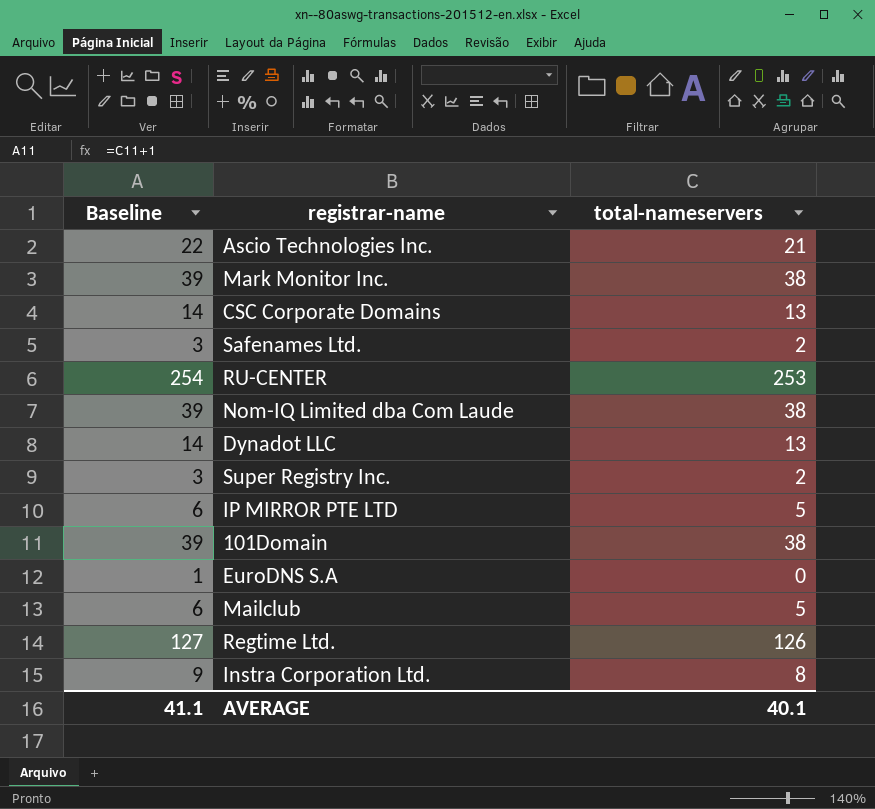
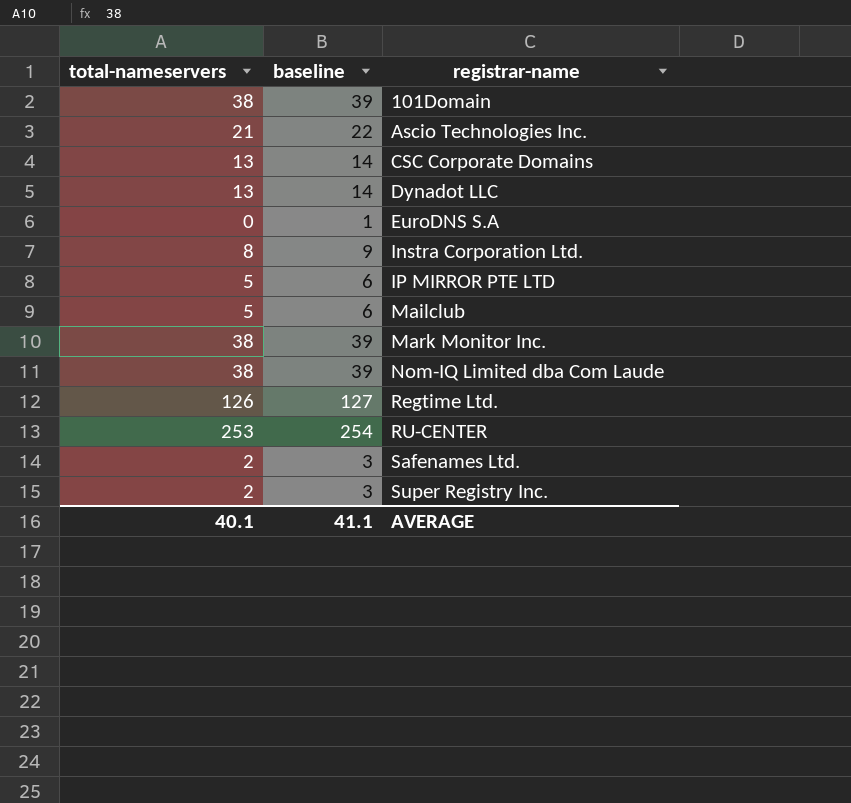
row order: none -> registrar-name ascending
column total-nameservers | position: 3 -> 1
column name: Baseline -> baseline

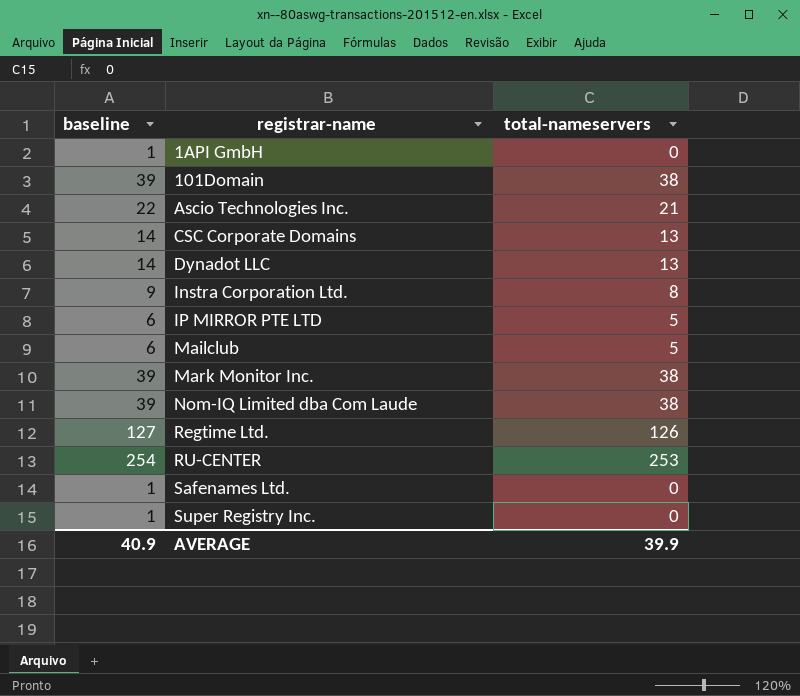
column total-nameservers | position: 1 -> 3
row EuroDNS S.A: 0 | 1 -> none
row 1API GmbH: none -> 1 | 0
Safenames Ltd. | baseline: 3 -> 1
Safenames Ltd. | total-nameservers: 2 -> 0
Super Registry Inc. | baseline: 3 -> 1
Super Registry Inc. | total-nameservers: 2 -> 0
AVERAGE | baseline: 41.1 -> 40.9
AVERAGE | total-nameservers: 40.1 -> 39.9

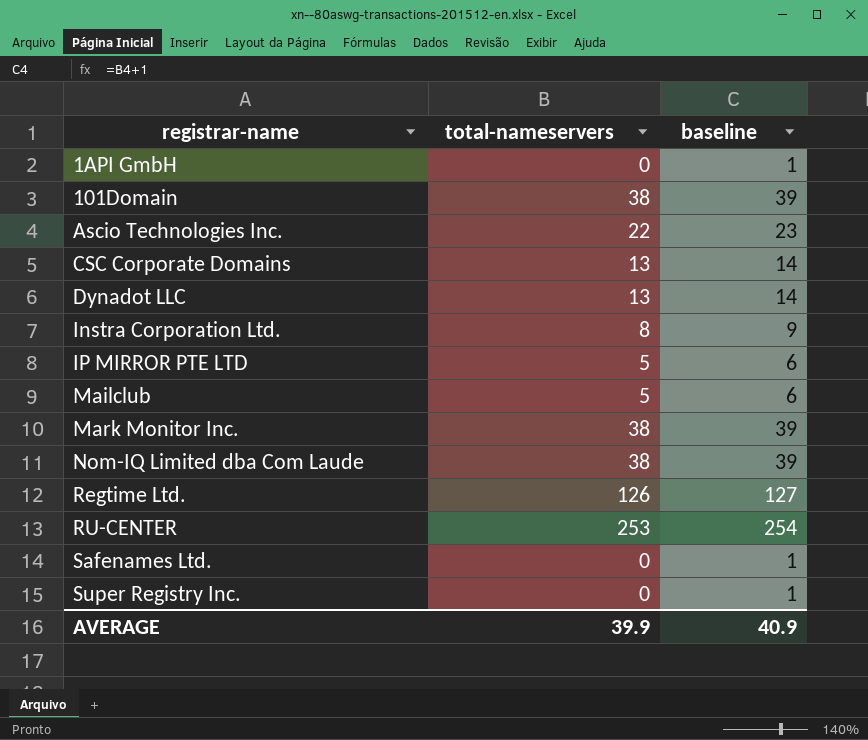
column baseline | position: 1 -> 3
Ascio Technologies Inc. | total-nameservers: 21 -> 22
Ascio Technologies Inc. | baseline: 22 -> 23

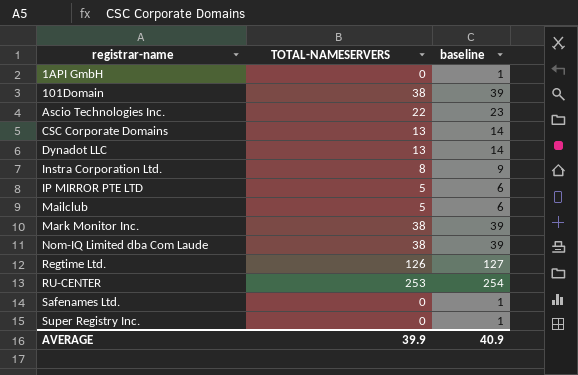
column name: total-nameservers -> TOTAL-NAMESERVERS

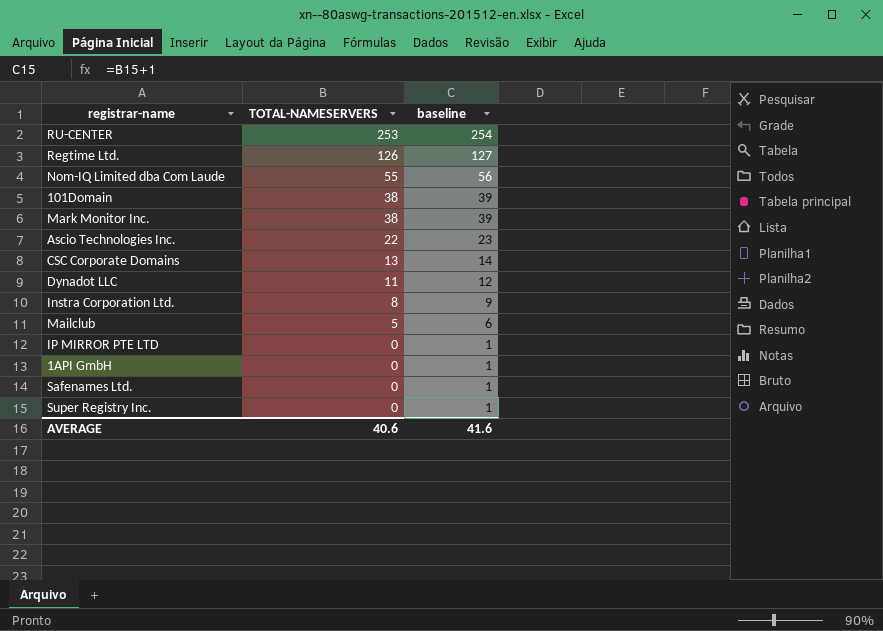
row order: registrar-name ascending -> TOTAL-NAMESERVERS descending
Nom-IQ Limited dba Com Laude | TOTAL-NAMESERVERS: 38 -> 55
Nom-IQ Limited dba Com Laude | baseline: 39 -> 56
Dynadot LLC | TOTAL-NAMESERVERS: 13 -> 11
Dynadot LLC | baseline: 14 -> 12
IP MIRROR PTE LTD | TOTAL-NAMESERVERS: 5 -> 0
IP MIRROR PTE LTD | baseline: 6 -> 1
AVERAGE | TOTAL-NAMESERVERS: 39.9 -> 40.6
AVERAGE | baseline: 40.9 -> 41.6

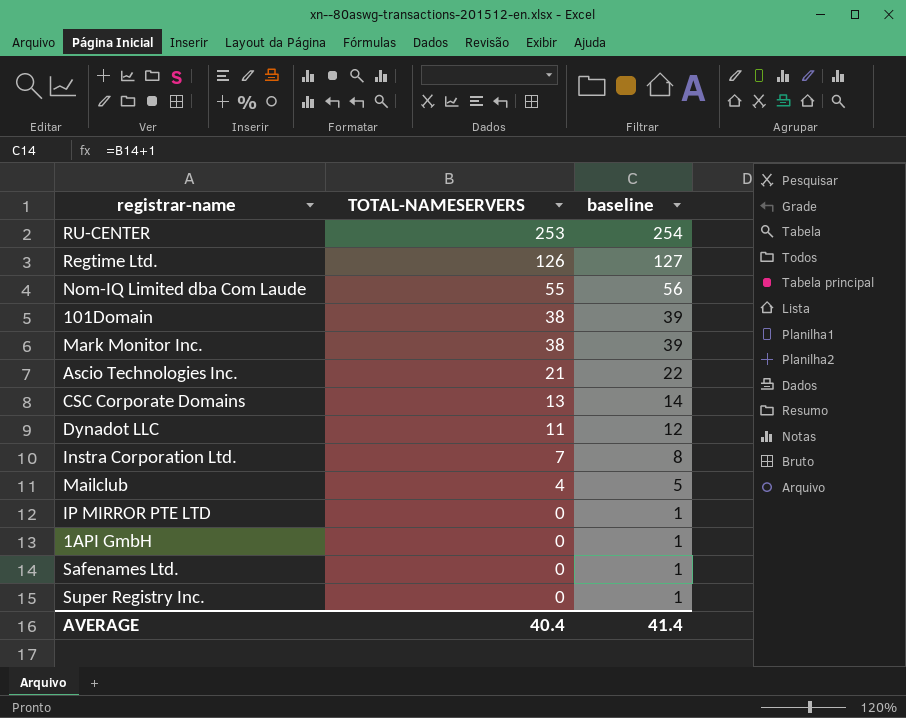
Ascio Technologies Inc. | TOTAL-NAMESERVERS: 22 -> 21
Ascio Technologies Inc. | baseline: 23 -> 22
Instra Corporation Ltd. | TOTAL-NAMESERVERS: 8 -> 7
Instra Corporation Ltd. | baseline: 9 -> 8
Mailclub | TOTAL-NAMESERVERS: 5 -> 4
Mailclub | baseline: 6 -> 5
AVERAGE | TOTAL-NAMESERVERS: 40.6 -> 40.4
AVERAGE | baseline: 41.6 -> 41.4

